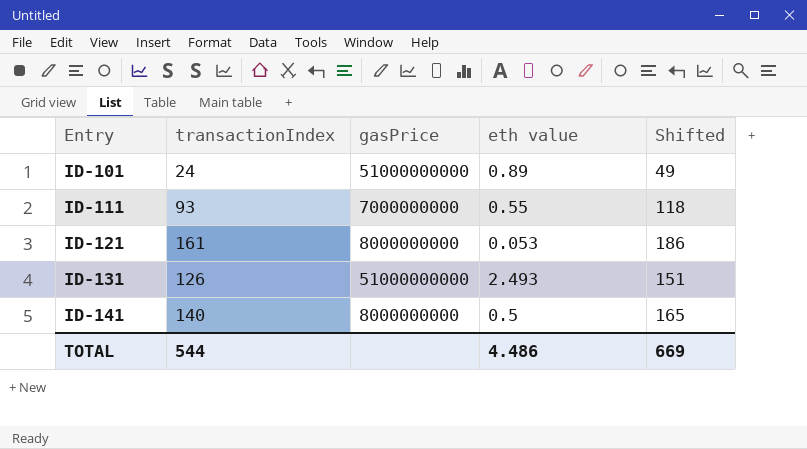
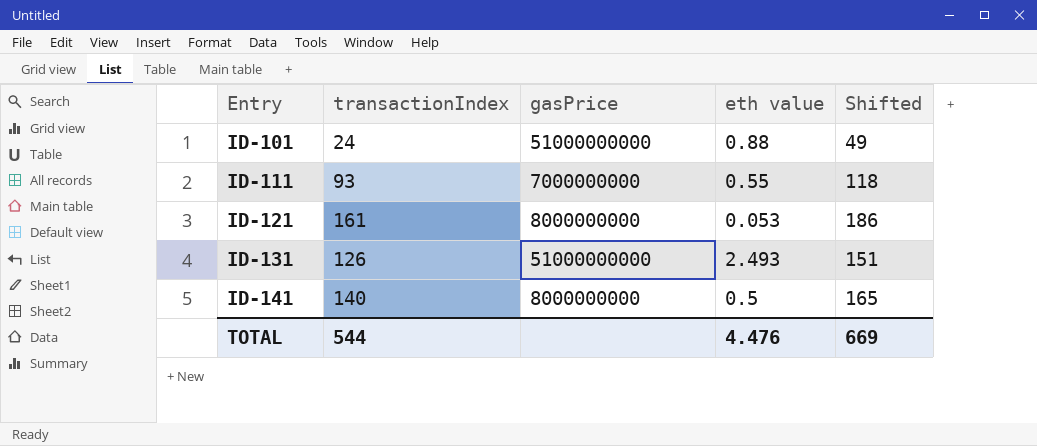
ID-101 | eth value: 0.89 -> 0.88
TOTAL | eth value: 4.486 -> 4.476

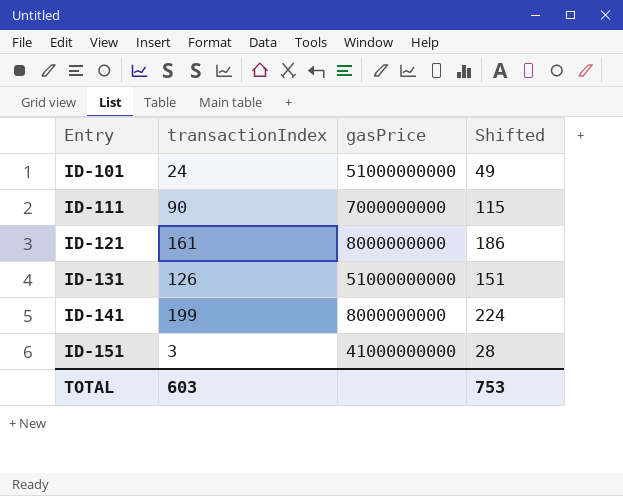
column eth value | position: 4 -> none
ID-111 | transactionIndex: 93 -> 90
ID-111 | Shifted: 118 -> 115
ID-141 | transactionIndex: 140 -> 199
ID-141 | Shifted: 165 -> 224
row ID-151: none -> 3 | 41000000000 | 28
TOTAL | transactionIndex: 544 -> 603
TOTAL | Shifted: 669 -> 753

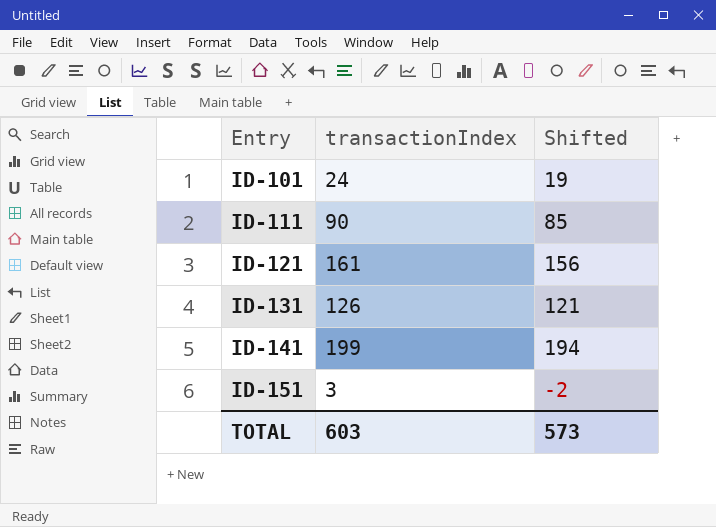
column gasPrice | position: 3 -> none
column Shifted | formula: [transactionIndex] + 25 -> [transactionIndex] - 5
TOTAL | Shifted: 753 -> 573

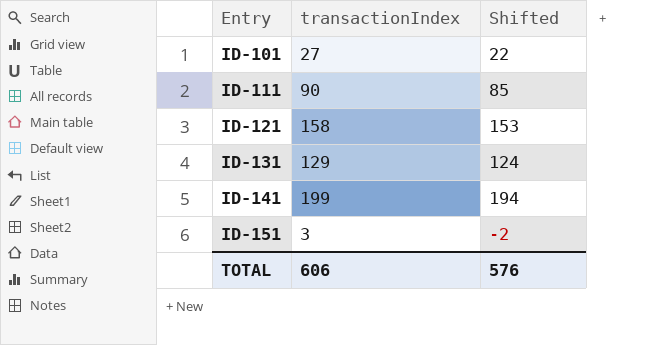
ID-101 | transactionIndex: 24 -> 27
ID-101 | Shifted: 19 -> 22
ID-121 | transactionIndex: 161 -> 158
ID-121 | Shifted: 156 -> 153
ID-131 | transactionIndex: 126 -> 129
ID-131 | Shifted: 121 -> 124
TOTAL | transactionIndex: 603 -> 606
TOTAL | Shifted: 573 -> 576

